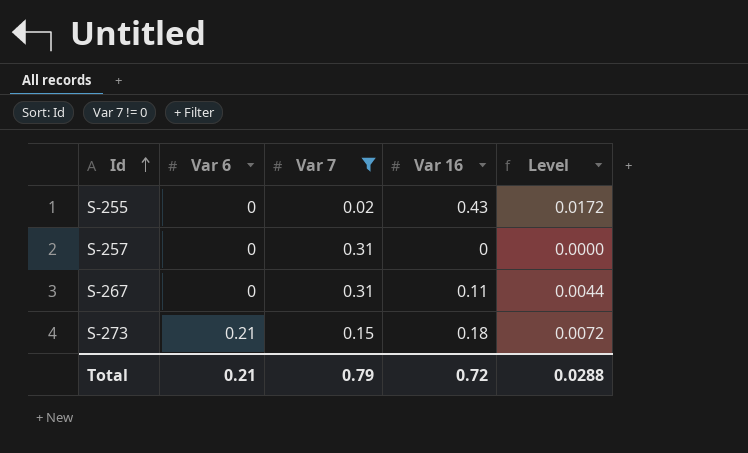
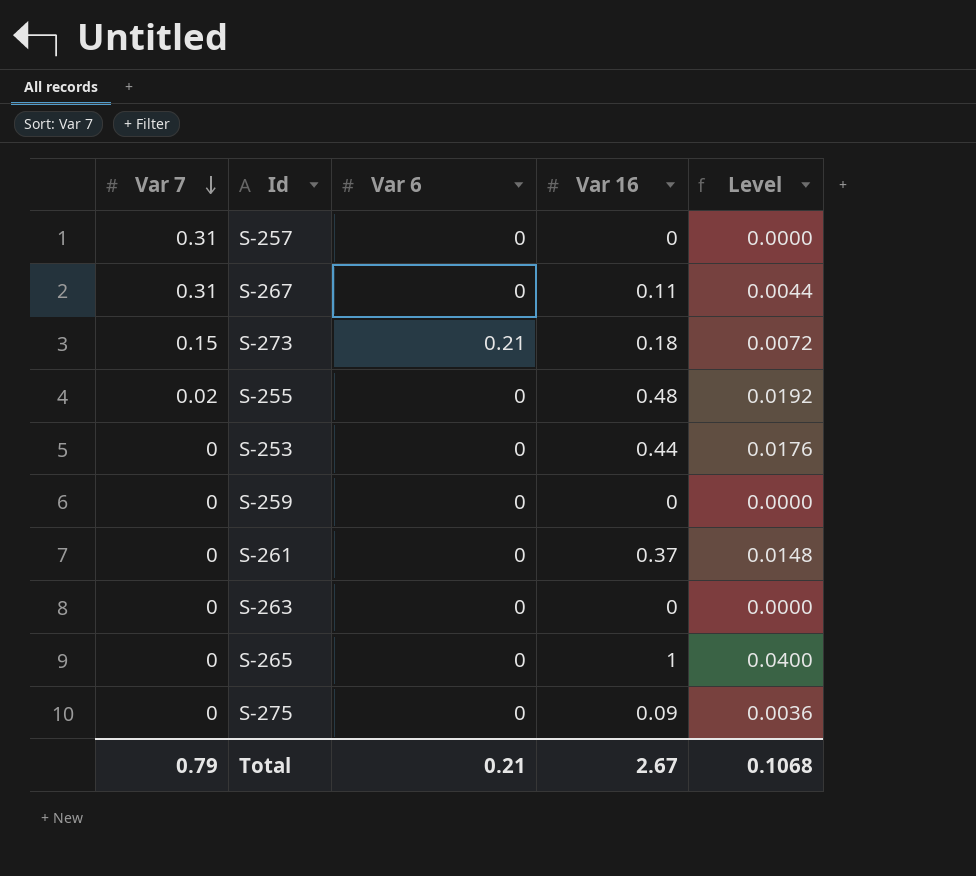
filter: Var 7 != 0 -> none
row order: Id ascending -> Var 7 descending
column Var 7 | position: 3 -> 1
S-255 | Var 16: 0.43 -> 0.48
S-255 | Level: 0.0172 -> 0.0192
Total | Var 16: 0.72 -> 2.67
Total | Level: 0.0288 -> 0.1068

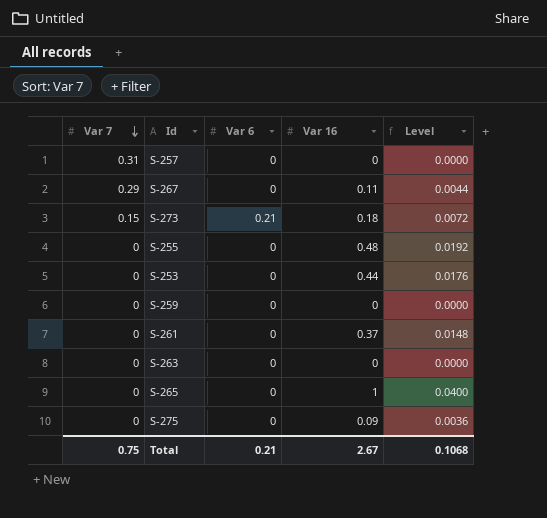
S-267 | Var 7: 0.31 -> 0.29
S-255 | Var 7: 0.02 -> 0
Total | Var 7: 0.79 -> 0.75

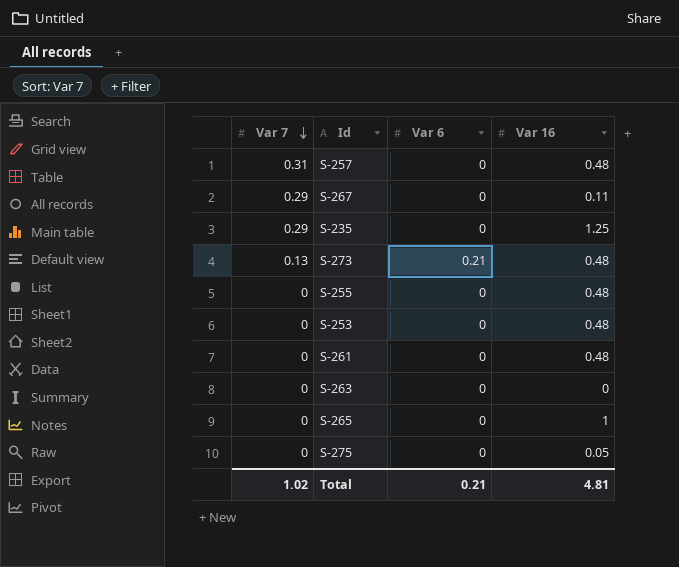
column Level | formula: [Var 16] * 0.04 -> none
row S-259: 0 | 0 | 0 | 0.0000 -> none
S-257 | Var 16: 0 -> 0.48
row S-235: none -> 0.29 | 0 | 1.25
S-273 | Var 7: 0.15 -> 0.13
S-273 | Var 16: 0.18 -> 0.48
S-253 | Var 16: 0.44 -> 0.48
S-261 | Var 16: 0.37 -> 0.48
S-275 | Var 16: 0.09 -> 0.05
Total | Var 7: 0.75 -> 1.02
Total | Var 16: 2.67 -> 4.81

